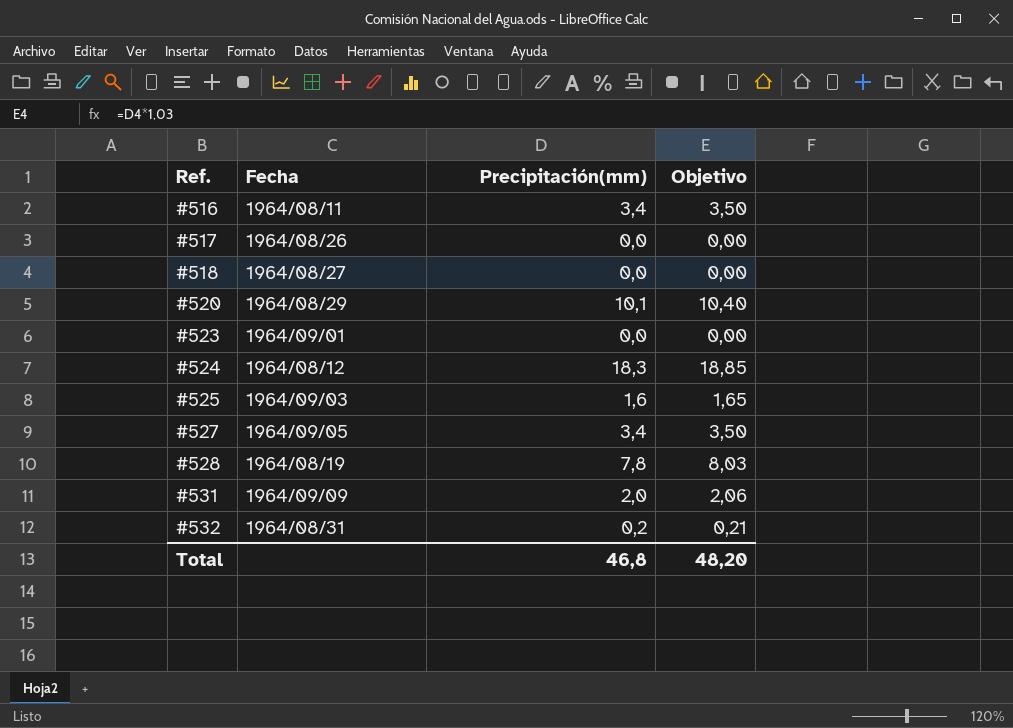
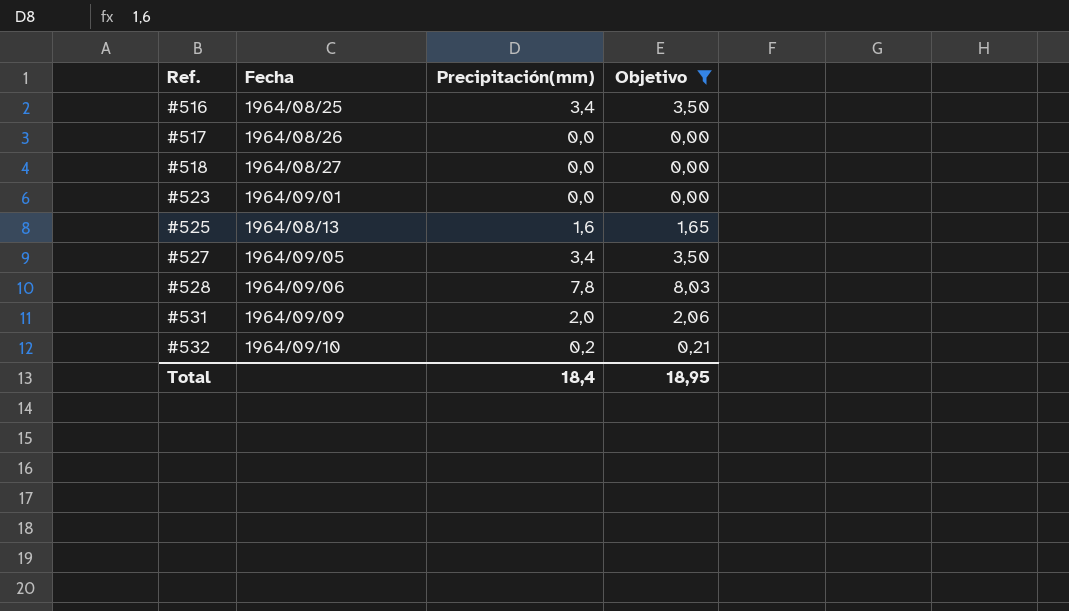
filter: none -> Objetivo <= 8,03
#516 | Fecha: 1964/08/11 -> 1964/08/25
#525 | Fecha: 1964/09/03 -> 1964/08/13
#528 | Fecha: 1964/08/19 -> 1964/09/06
#532 | Fecha: 1964/08/31 -> 1964/09/10
Total | Precipitación(mm): 46,8 -> 18,4
Total | Objetivo: 48,20 -> 18,95

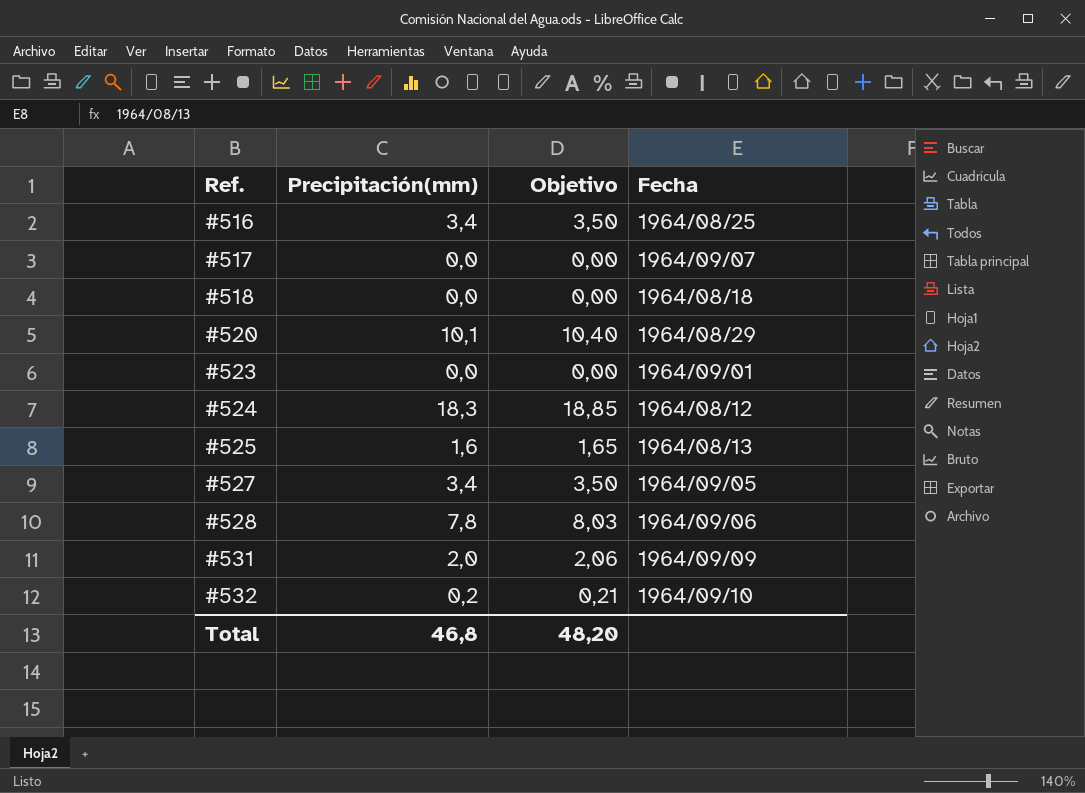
filter: Objetivo <= 8,03 -> none
column Fecha | position: 2 -> 4
#517 | Fecha: 1964/08/26 -> 1964/09/07
#518 | Fecha: 1964/08/27 -> 1964/08/18
Total | Precipitación(mm): 18,4 -> 46,8
Total | Objetivo: 18,95 -> 48,20

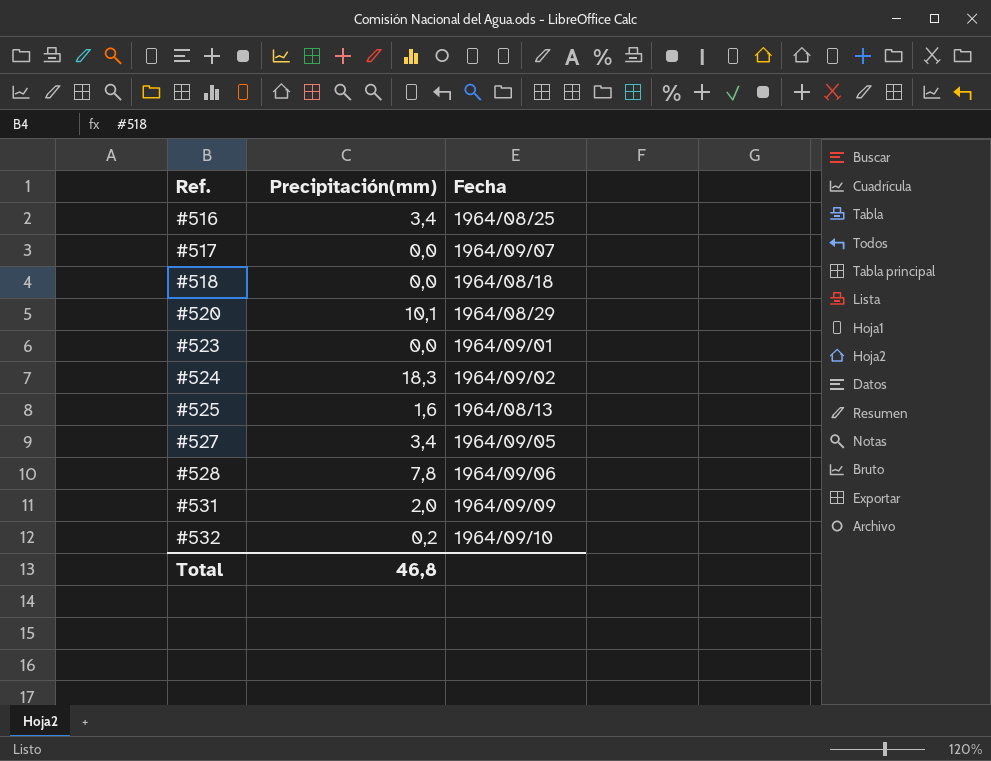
column Objetivo | formula: [Precipitación(mm)] * 1,03 -> none
#524 | Fecha: 1964/08/12 -> 1964/09/02

